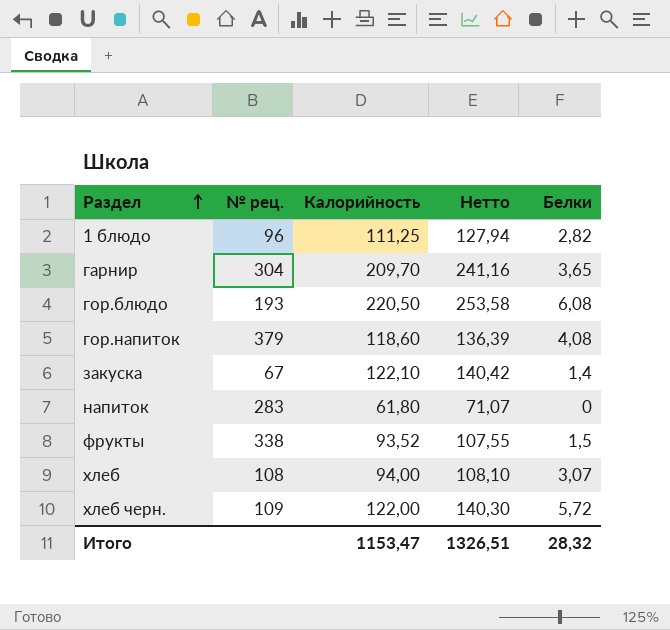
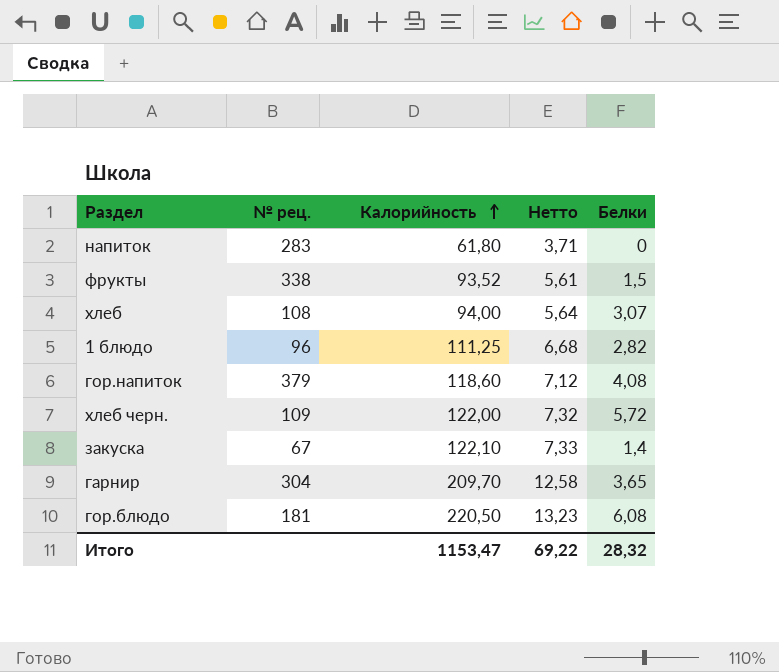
row order: Раздел ascending -> Калорийность ascending
column Нетто | formula: [Калорийность] * 1,15 -> [Калорийность] * 0,06
гор.блюдо | № рец.: 193 -> 181
Итого | Нетто: 1326,51 -> 69,22

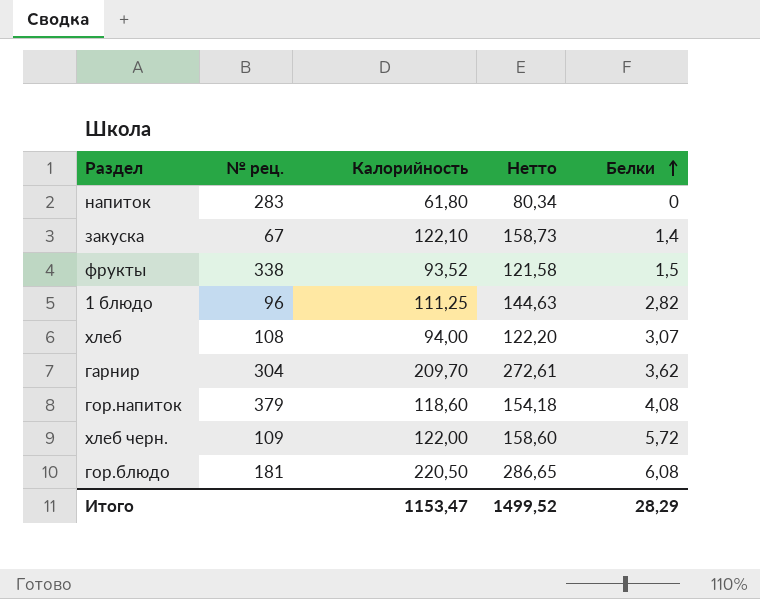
row order: Калорийность ascending -> Белки ascending
column Нетто | formula: [Калорийность] * 0,06 -> [Калорийность] * 1,3
гарнир | Белки: 3,65 -> 3,62
Итого | Нетто: 69,22 -> 1499,52
Итого | Белки: 28,32 -> 28,29

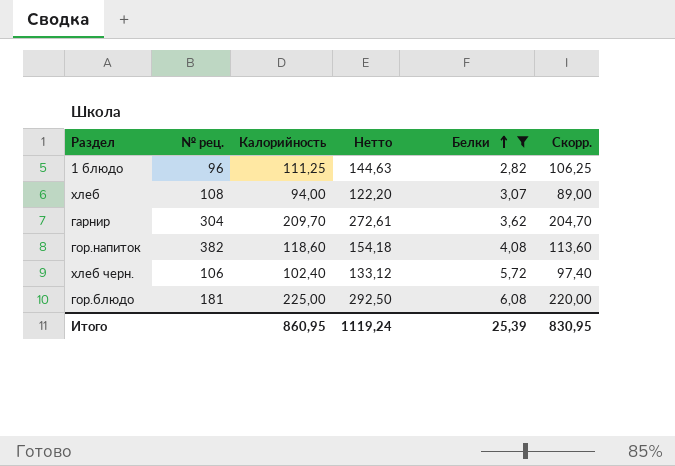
filter: none -> Белки >= 2,82
column Скорр. | formula: none -> [Калорийность] - 5
гор.напиток | № рец.: 379 -> 382
хлеб черн. | № рец.: 109 -> 106
хлеб черн. | Калорийность: 122,00 -> 102,40
хлеб черн. | Нетто: 158,60 -> 133,12
гор.блюдо | Калорийность: 220,50 -> 225,00
гор.блюдо | Нетто: 286,65 -> 292,50
Итого | Калорийность: 1153,47 -> 860,95
Итого | Нетто: 1499,52 -> 1119,24
Итого | Белки: 28,29 -> 25,39

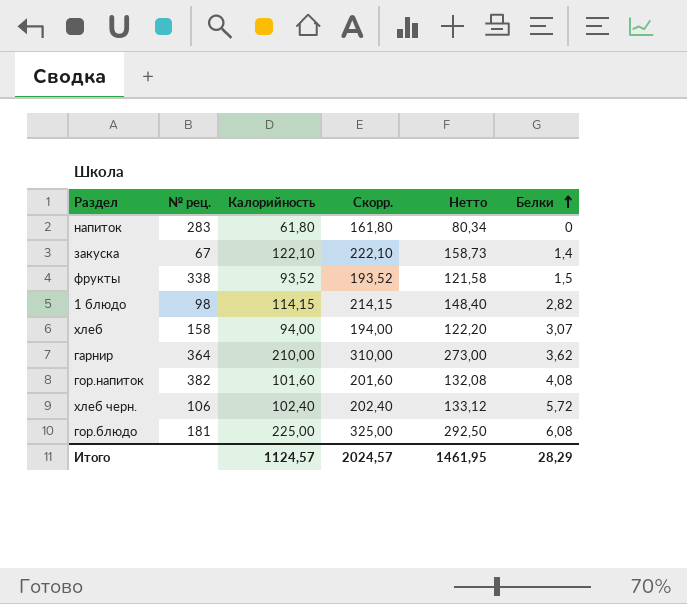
filter: Белки >= 2,82 -> none
column Скорр. | formula: [Калорийность] - 5 -> [Калорийность] + 100
column Скорр. | position: 6 -> 4
1 блюдо | № рец.: 96 -> 98
1 блюдо | Калорийность: 111,25 -> 114,15
1 блюдо | Нетто: 144,63 -> 148,40
хлеб | № рец.: 108 -> 158
гарнир | № рец.: 304 -> 364
гарнир | Калорийность: 209,70 -> 210,00
гарнир | Нетто: 272,61 -> 273,00
гор.напиток | Калорийность: 118,60 -> 101,60
гор.напиток | Нетто: 154,18 -> 132,08
Итого | Калорийность: 860,95 -> 1124,57
Итого | Скорр.: 830,95 -> 2024,57
Итого | Нетто: 1119,24 -> 1461,95
Итого | Белки: 25,39 -> 28,29

